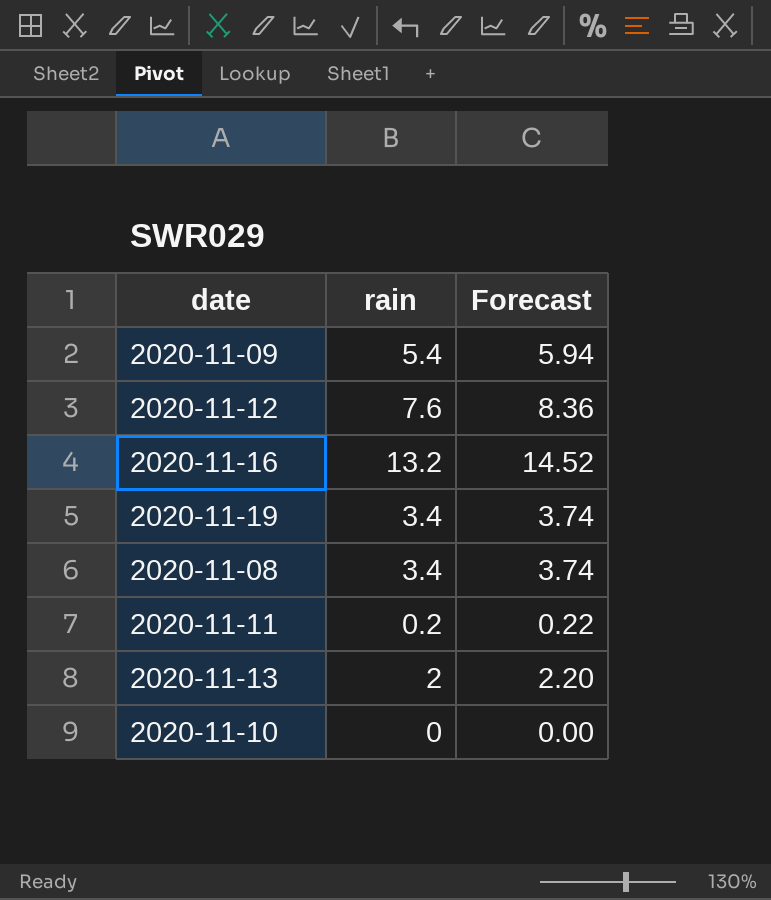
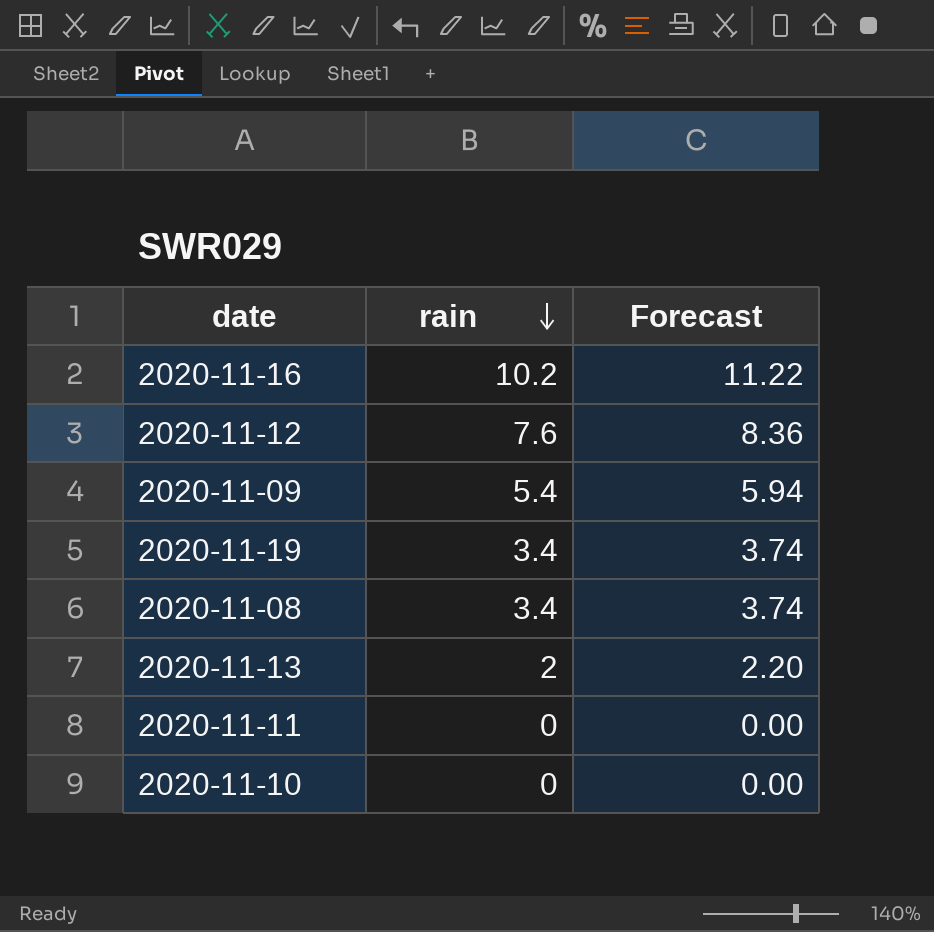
row order: none -> rain descending
2020-11-16 | rain: 13.2 -> 10.2
2020-11-16 | Forecast: 14.52 -> 11.22
2020-11-11 | rain: 0.2 -> 0
2020-11-11 | Forecast: 0.22 -> 0.00

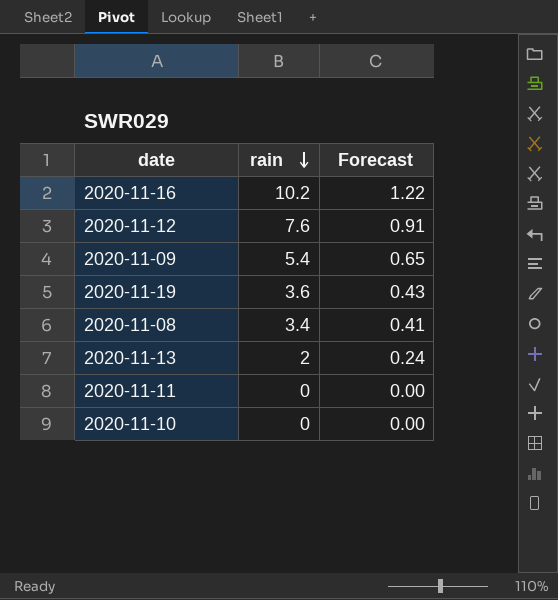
column Forecast | formula: [rain] * 1.1 -> [rain] * 0.12
2020-11-19 | rain: 3.4 -> 3.6

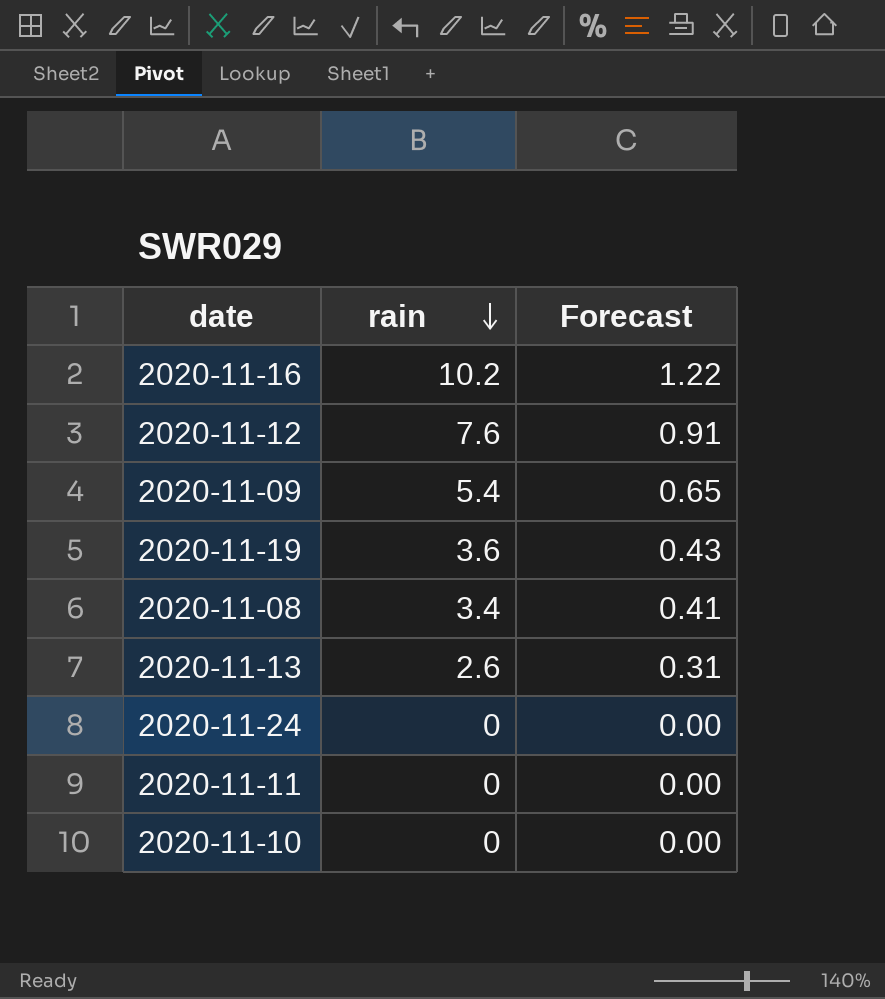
2020-11-13 | rain: 2 -> 2.6
2020-11-13 | Forecast: 0.24 -> 0.31
row 2020-11-24: none -> 0 | 0.00

